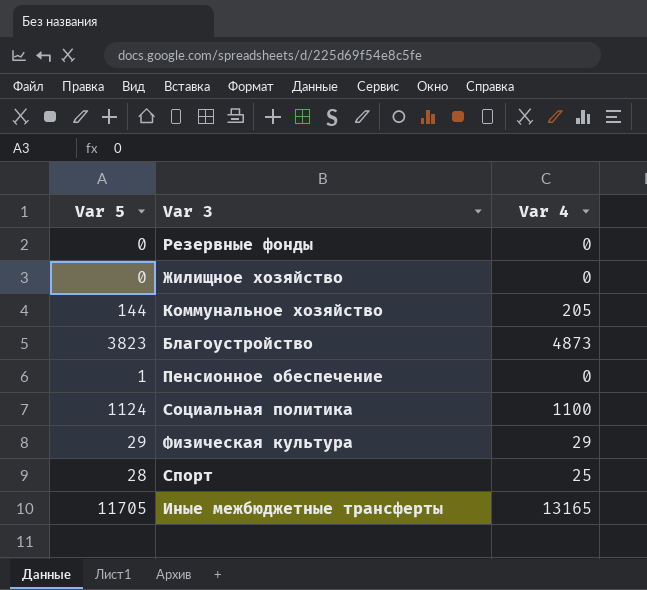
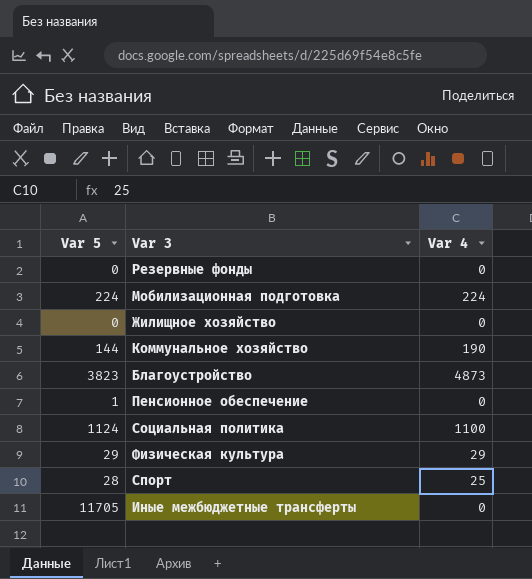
row Мобилизационная подготовка: none -> 224 | 224
Коммунальное хозяйство | Var 4: 205 -> 190
Иные межбюджетные трансферты | Var 4: 13165 -> 0

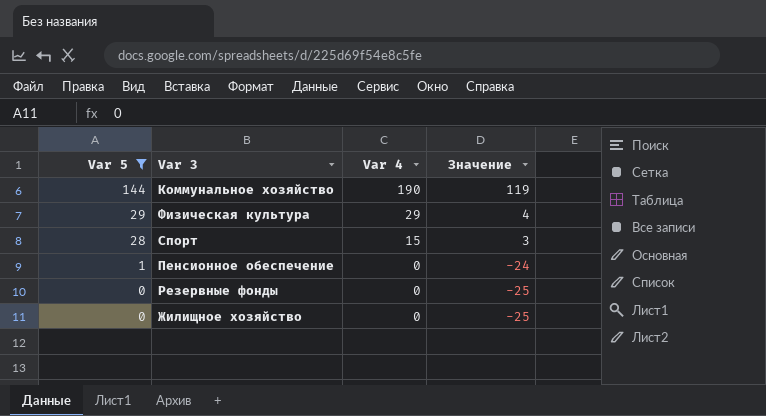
filter: none -> Var 5 <= 144
row order: none -> Var 5 descending
column Значение | formula: none -> [Var 5] - 25
Спорт | Var 4: 25 -> 15

